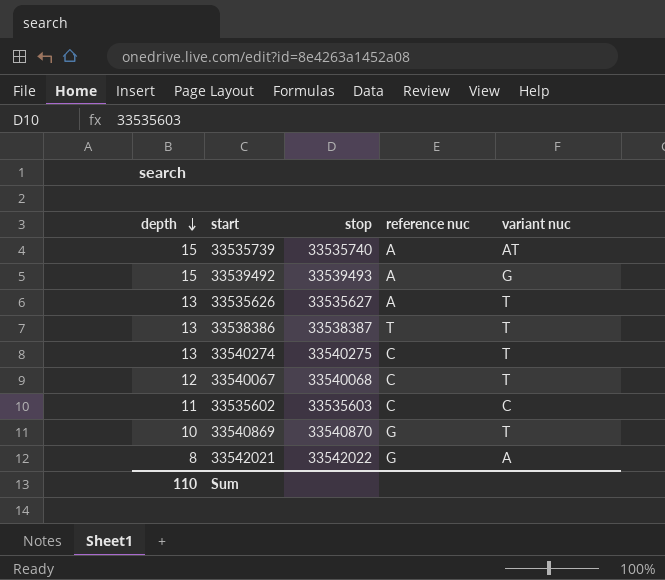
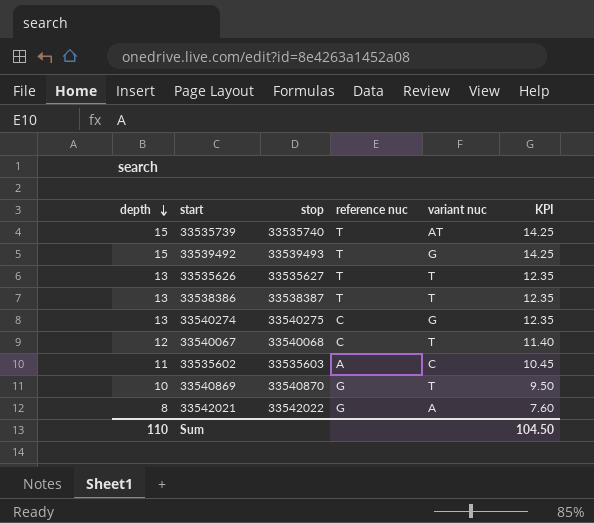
column KPI | formula: none -> [depth] * 0.95
33535739 | reference nuc: A -> T
33539492 | reference nuc: A -> T
33535626 | reference nuc: A -> T
33540274 | variant nuc: T -> G
33535602 | reference nuc: C -> A

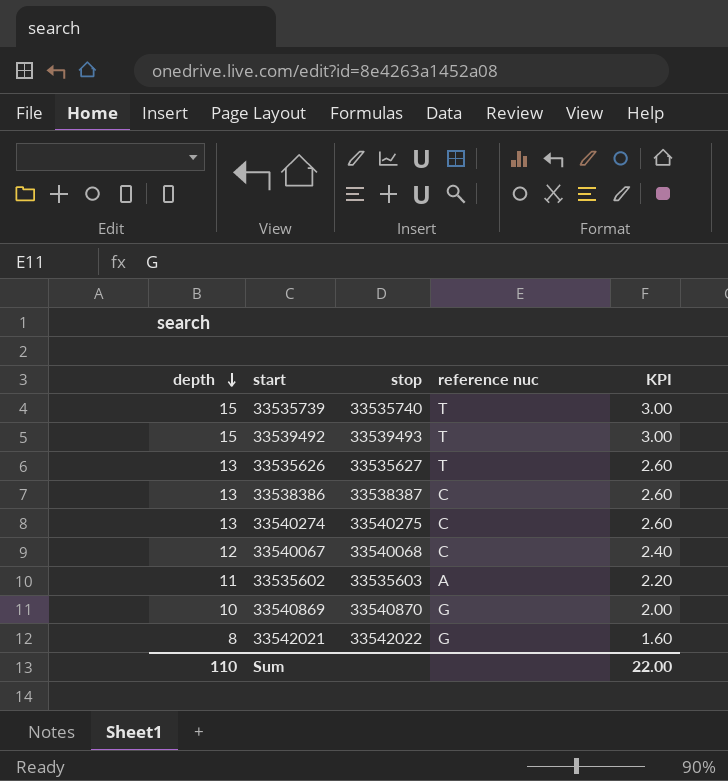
column variant nuc | position: 5 -> none
column KPI | formula: [depth] * 0.95 -> [depth] * 0.2
33538386 | reference nuc: T -> C
Sum | KPI: 104.50 -> 22.00

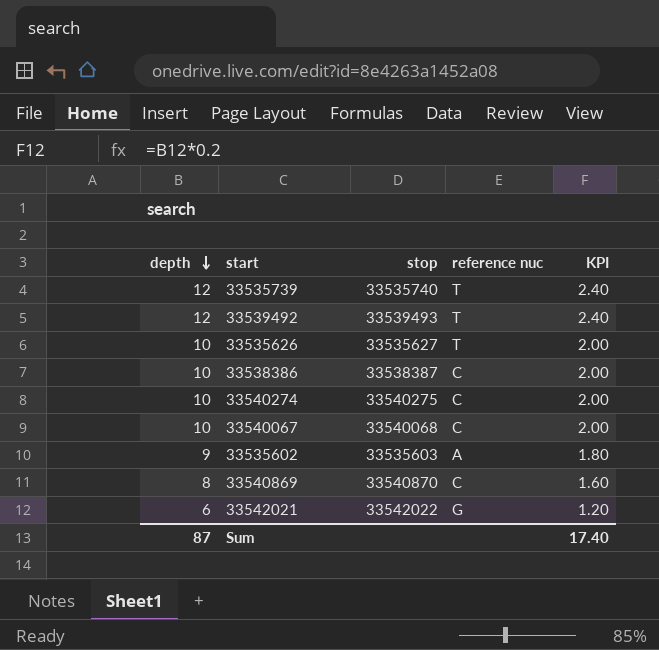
33535739 | depth: 15 -> 12
33535739 | KPI: 3.00 -> 2.40
33539492 | depth: 15 -> 12
33539492 | KPI: 3.00 -> 2.40
33535626 | depth: 13 -> 10
33535626 | KPI: 2.60 -> 2.00
33538386 | depth: 13 -> 10
33538386 | KPI: 2.60 -> 2.00
33540274 | depth: 13 -> 10
33540274 | KPI: 2.60 -> 2.00
33540067 | depth: 12 -> 10
33540067 | KPI: 2.40 -> 2.00
33535602 | depth: 11 -> 9
33535602 | KPI: 2.20 -> 1.80
33540869 | depth: 10 -> 8
33540869 | reference nuc: G -> C
33540869 | KPI: 2.00 -> 1.60
33542021 | depth: 8 -> 6
33542021 | KPI: 1.60 -> 1.20
Sum | depth: 110 -> 87
Sum | KPI: 22.00 -> 17.40

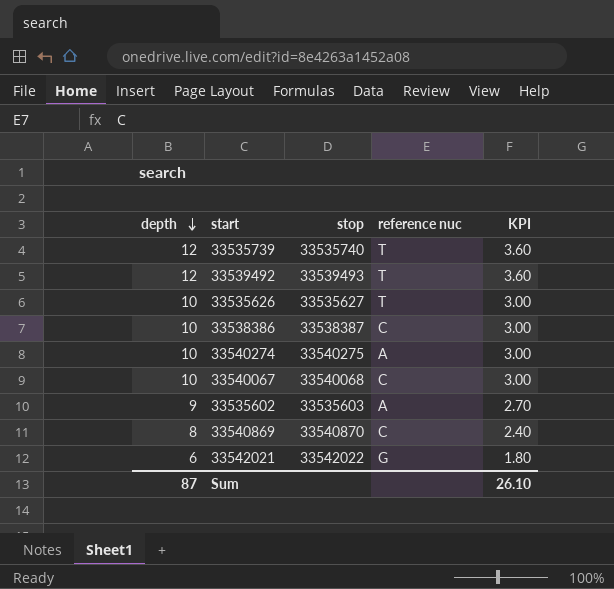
column KPI | formula: [depth] * 0.2 -> [depth] * 0.3
33540274 | reference nuc: C -> A
Sum | KPI: 17.40 -> 26.10

